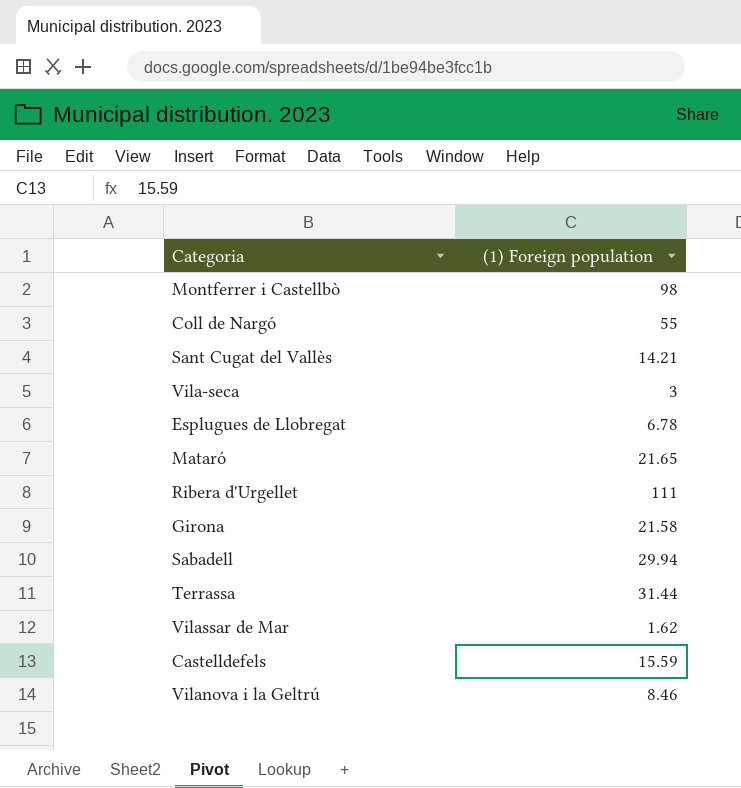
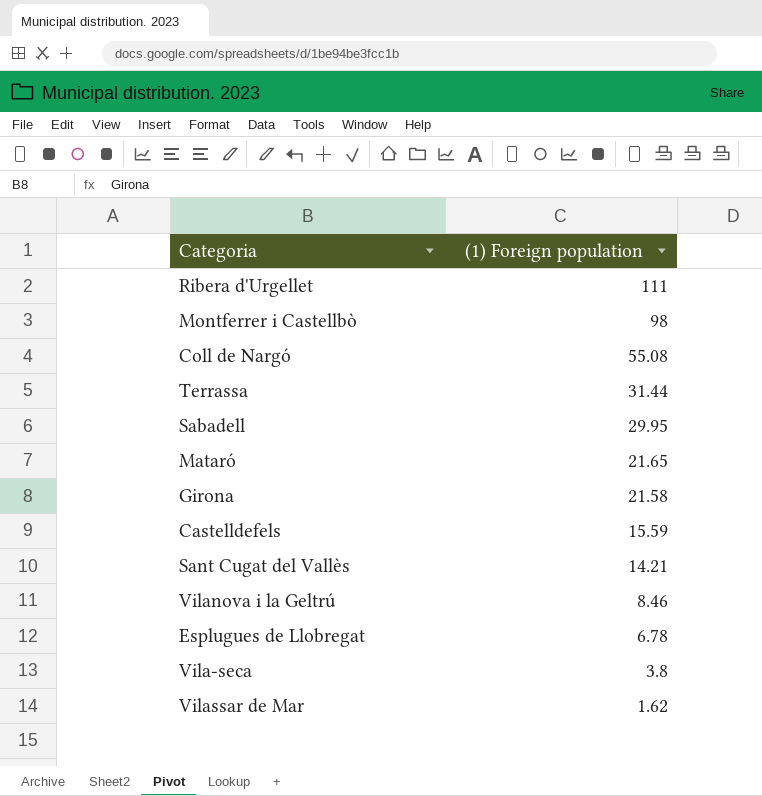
row order: none -> (1) Foreign population descending
Coll de Nargó | (1) Foreign population: 55 -> 55.08
Sabadell | (1) Foreign population: 29.94 -> 29.95
Vila-seca | (1) Foreign population: 3 -> 3.8

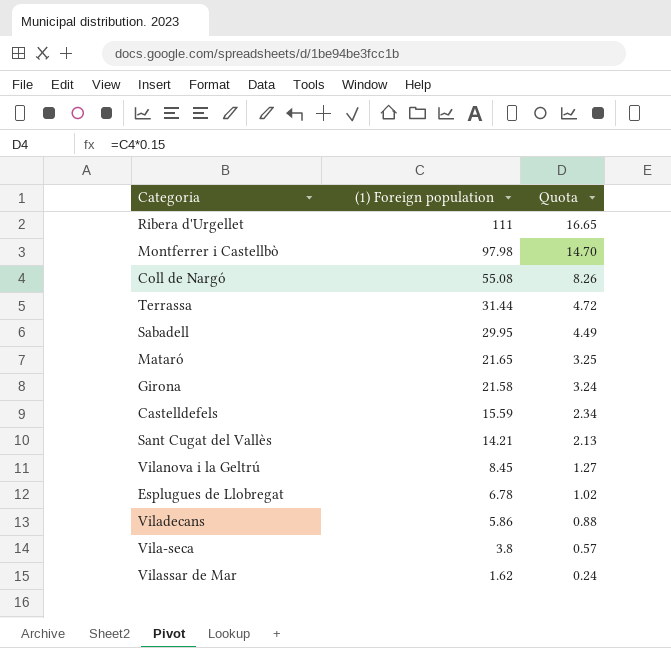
column Quota | formula: none -> [(1) Foreign population] * 0.15
Montferrer i Castellbò | (1) Foreign population: 98 -> 97.98
Vilanova i la Geltrú | (1) Foreign population: 8.46 -> 8.45
row Viladecans: none -> 5.86 | 0.88

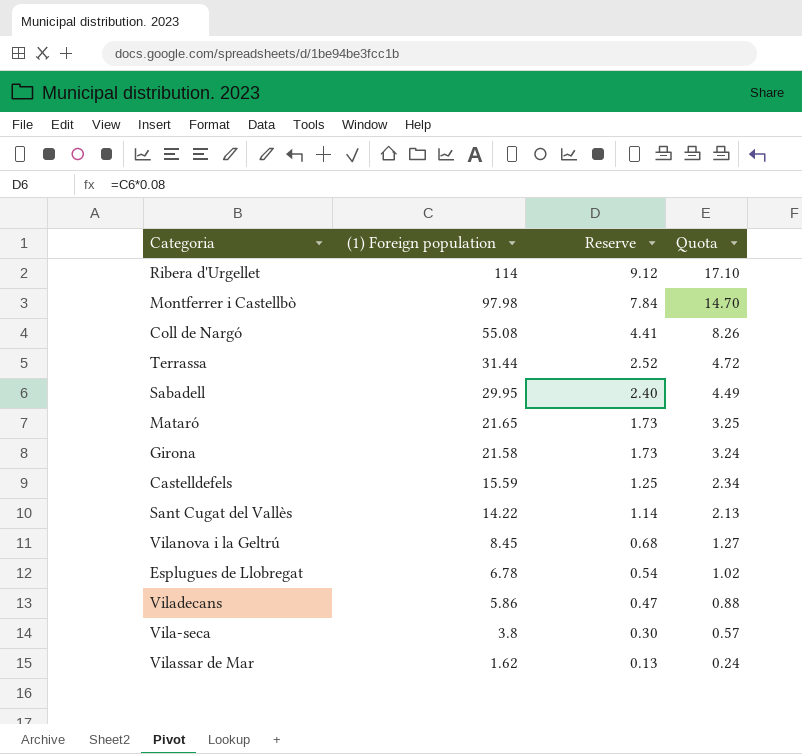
column Reserve | formula: none -> [(1) Foreign population] * 0.08
Ribera d'Urgellet | (1) Foreign population: 111 -> 114
Ribera d'Urgellet | Quota: 16.65 -> 17.10
Sant Cugat del Vallès | (1) Foreign population: 14.21 -> 14.22

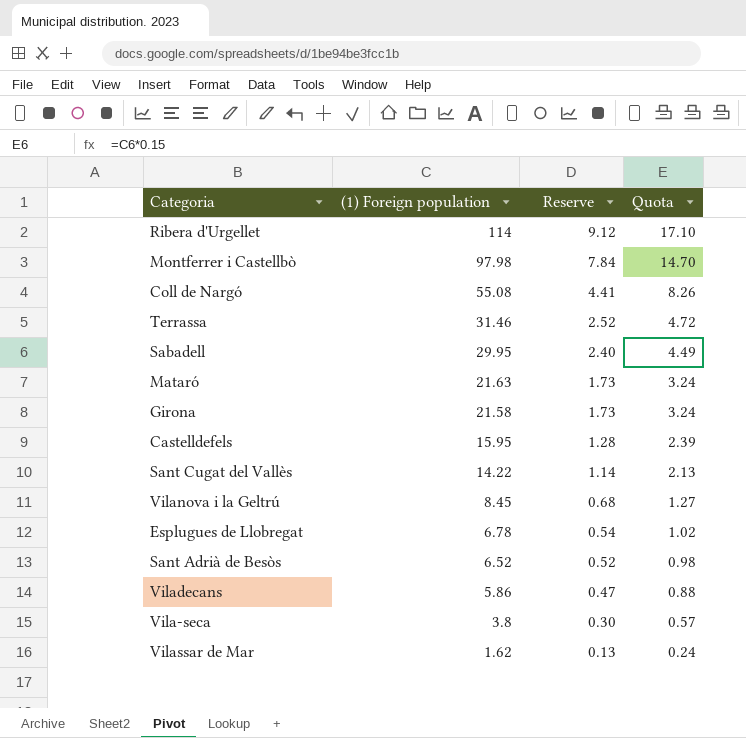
Terrassa | (1) Foreign population: 31.44 -> 31.46
Mataró | (1) Foreign population: 21.65 -> 21.63
Mataró | Quota: 3.25 -> 3.24
Castelldefels | (1) Foreign population: 15.59 -> 15.95
Castelldefels | Reserve: 1.25 -> 1.28
Castelldefels | Quota: 2.34 -> 2.39
row Sant Adrià de Besòs: none -> 6.52 | 0.52 | 0.98

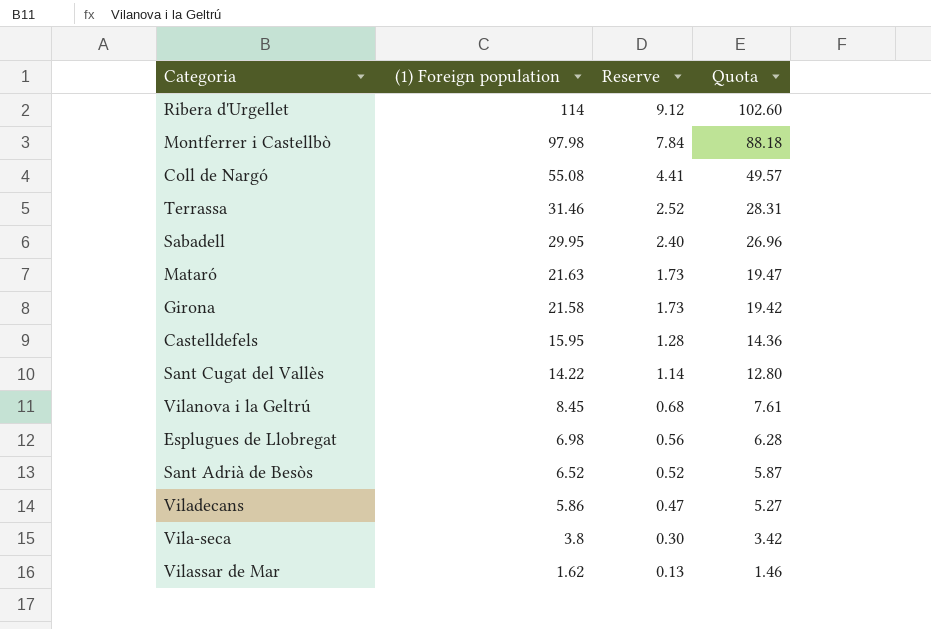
column Quota | formula: [(1) Foreign population] * 0.15 -> [(1) Foreign population] * 0.9
Esplugues de Llobregat | (1) Foreign population: 6.78 -> 6.98
Esplugues de Llobregat | Reserve: 0.54 -> 0.56

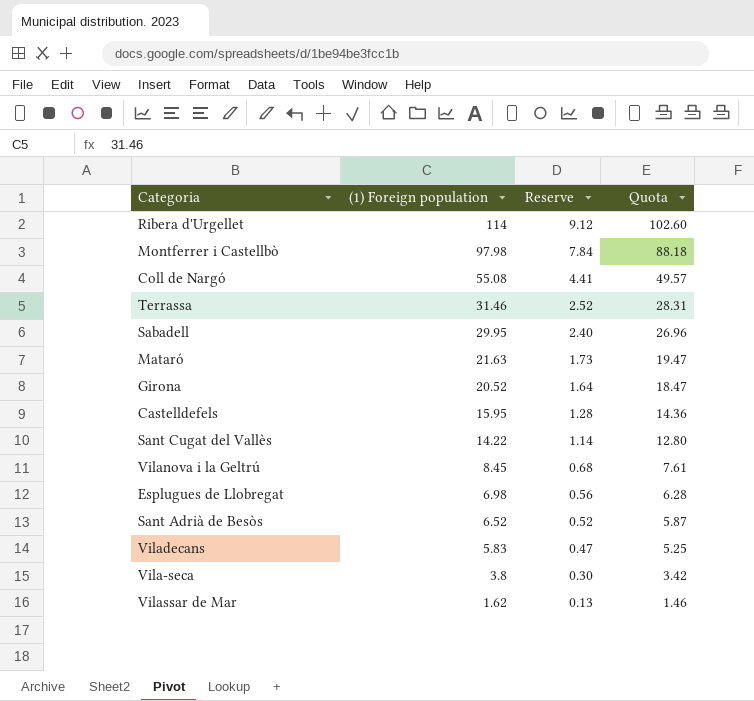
Girona | (1) Foreign population: 21.58 -> 20.52
Girona | Reserve: 1.73 -> 1.64
Girona | Quota: 19.42 -> 18.47
Viladecans | (1) Foreign population: 5.86 -> 5.83
Viladecans | Quota: 5.27 -> 5.25

